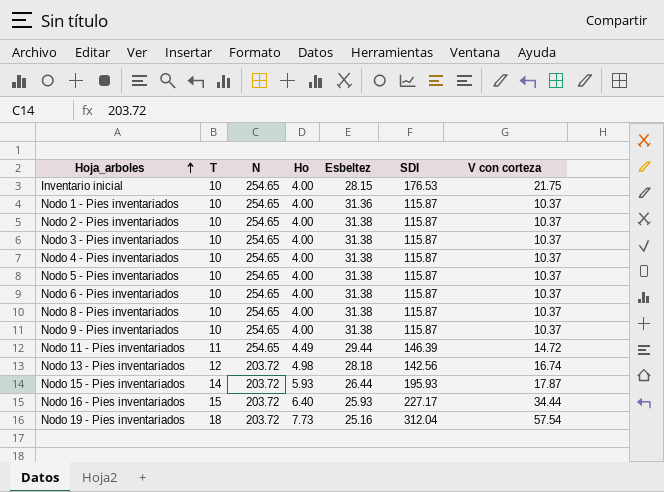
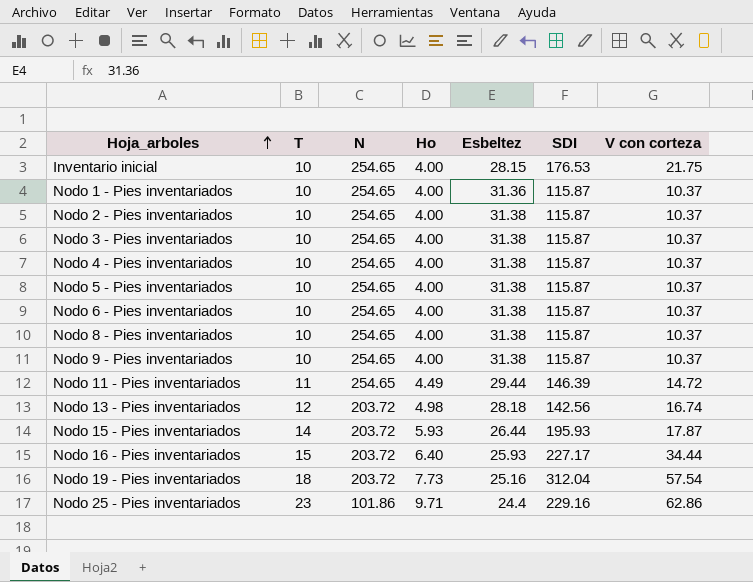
row Nodo 25 - Pies inventariados: none -> 23 | 101.86 | 9.71 | 24.4 | 229.16 | 62.86

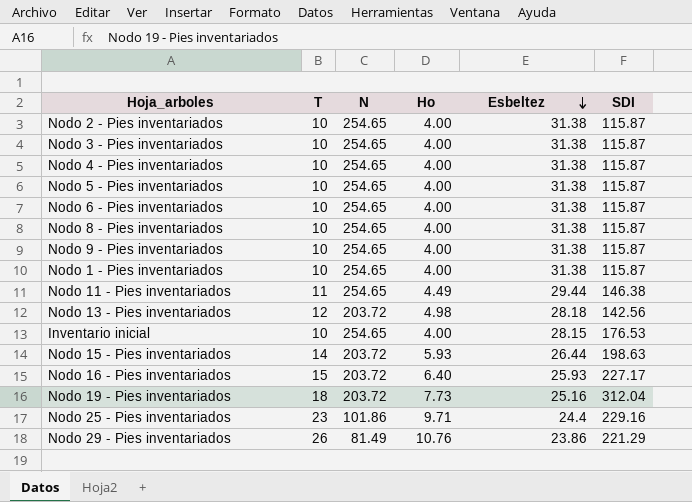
row order: Hoja_arboles ascending -> Esbeltez descending
column V con corteza | position: 7 -> none
Nodo 1 - Pies inventariados | Esbeltez: 31.36 -> 31.38
Nodo 11 - Pies inventariados | SDI: 146.39 -> 146.38
Nodo 15 - Pies inventariados | SDI: 195.93 -> 198.63
row Nodo 29 - Pies inventariados: none -> 26 | 81.49 | 10.76 | 23.86 | 221.29

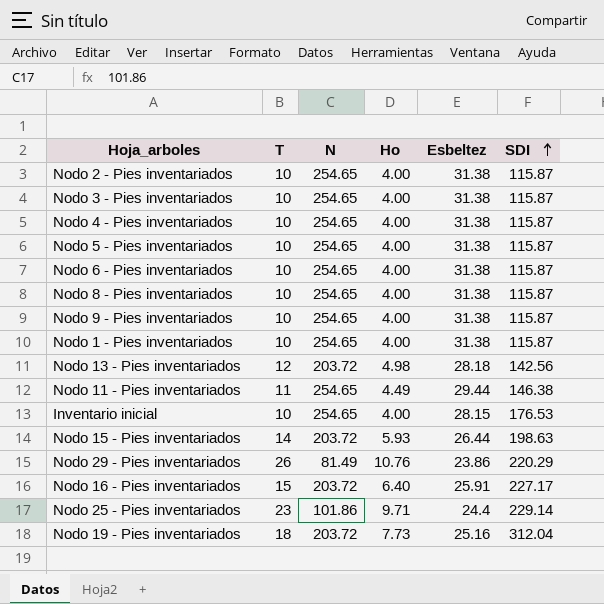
row order: Esbeltez descending -> SDI ascending
Nodo 29 - Pies inventariados | SDI: 221.29 -> 220.29
Nodo 16 - Pies inventariados | Esbeltez: 25.93 -> 25.91
Nodo 25 - Pies inventariados | SDI: 229.16 -> 229.14

